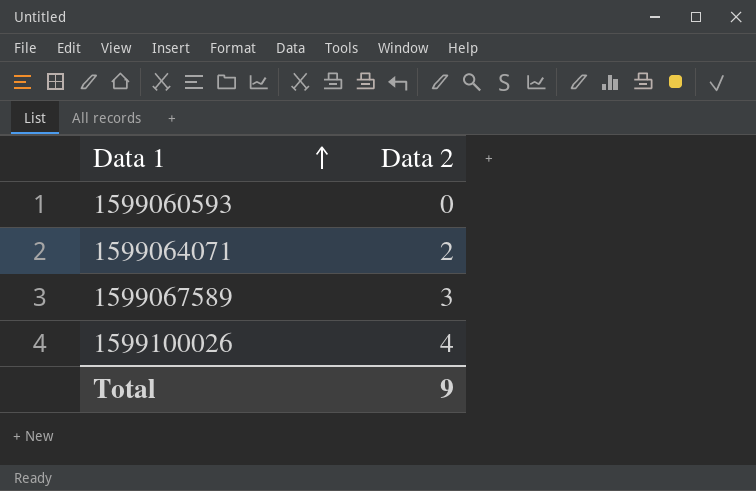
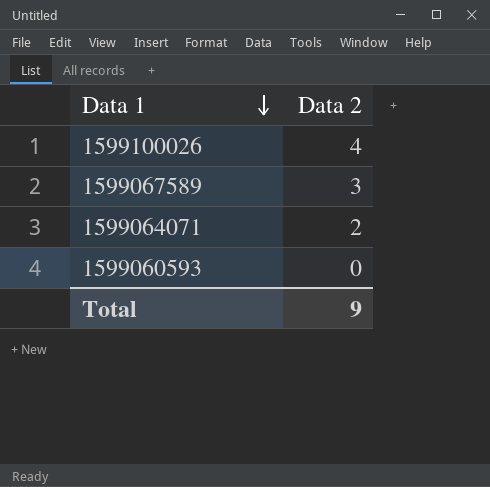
row order: Data 1 ascending -> Data 1 descending

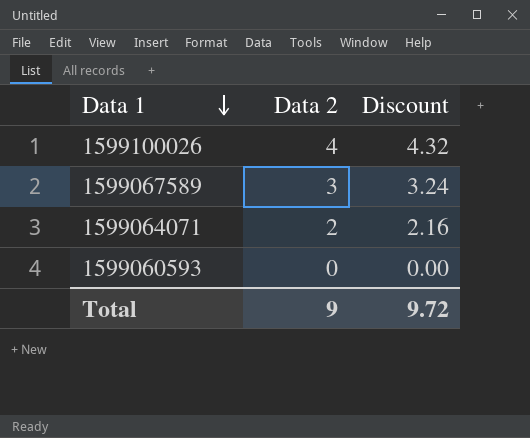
column Discount | formula: none -> [Data 2] * 1.08

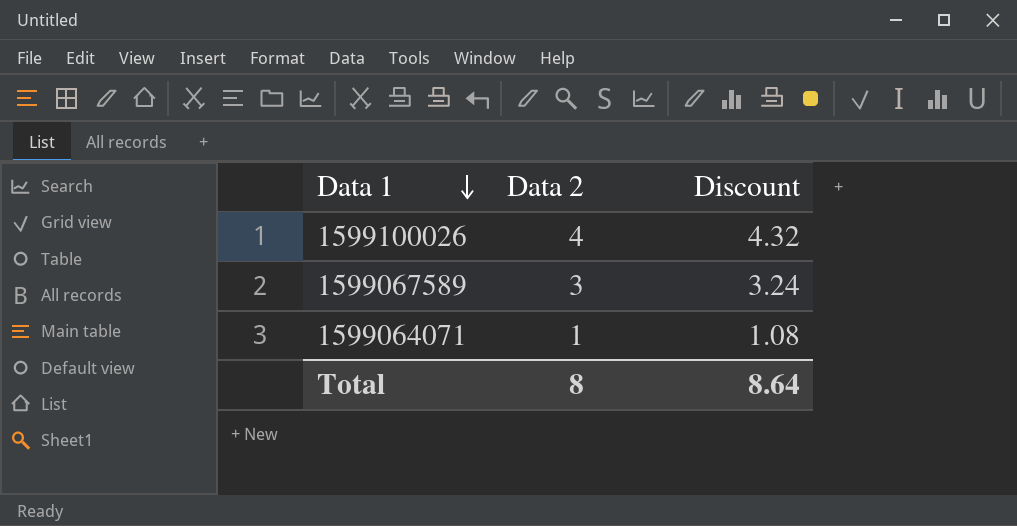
row 1599060593: 0 | 0.00 -> none
1599064071 | Data 2: 2 -> 1
1599064071 | Discount: 2.16 -> 1.08
Total | Data 2: 9 -> 8
Total | Discount: 9.72 -> 8.64

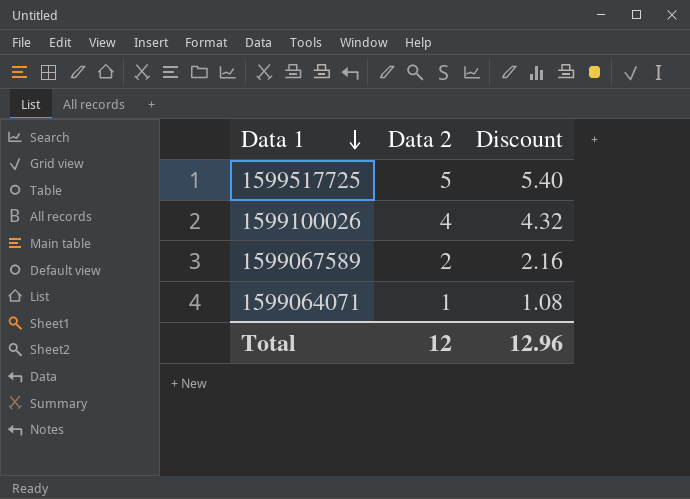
row 1599517725: none -> 5 | 5.40
1599067589 | Data 2: 3 -> 2
1599067589 | Discount: 3.24 -> 2.16
Total | Data 2: 8 -> 12
Total | Discount: 8.64 -> 12.96

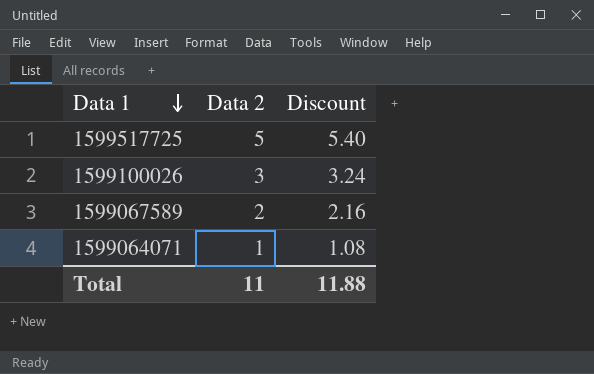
1599100026 | Data 2: 4 -> 3
1599100026 | Discount: 4.32 -> 3.24
Total | Data 2: 12 -> 11
Total | Discount: 12.96 -> 11.88

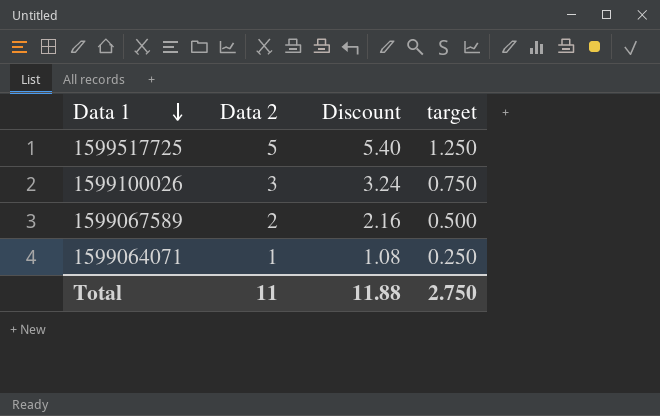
column target | formula: none -> [Data 2] * 0.25

